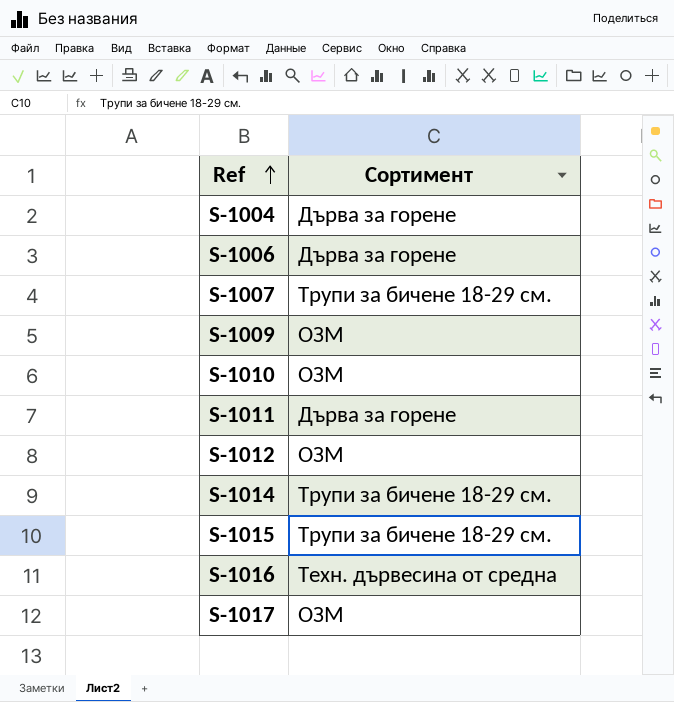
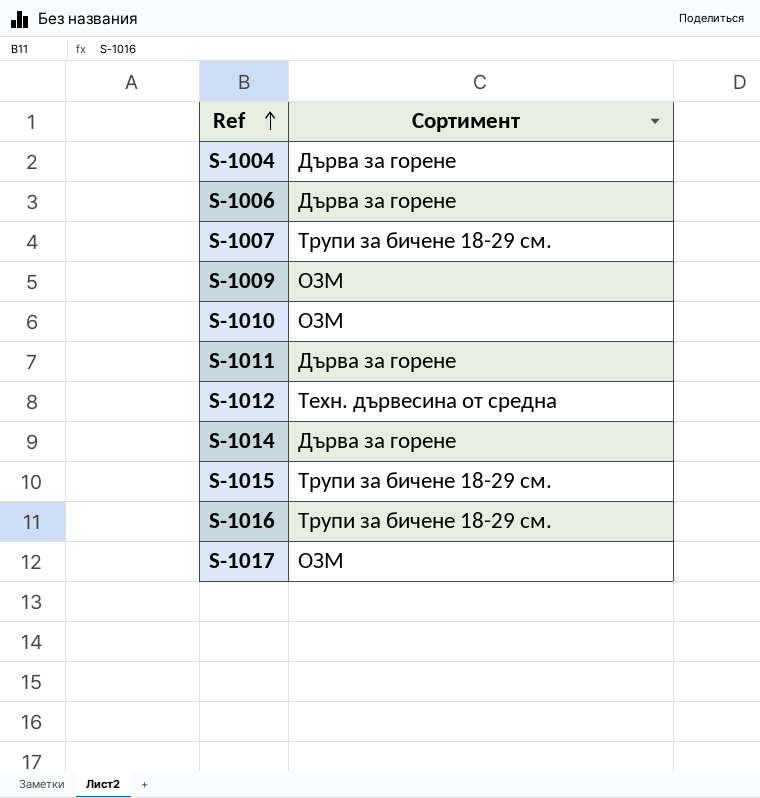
S-1012 | Сортимент: ОЗМ -> Техн. дървесина от средна
S-1014 | Сортимент: Трупи за бичене 18-29 см. -> Дърва за горене
S-1016 | Сортимент: Техн. дървесина от средна -> Трупи за бичене 18-29 см.

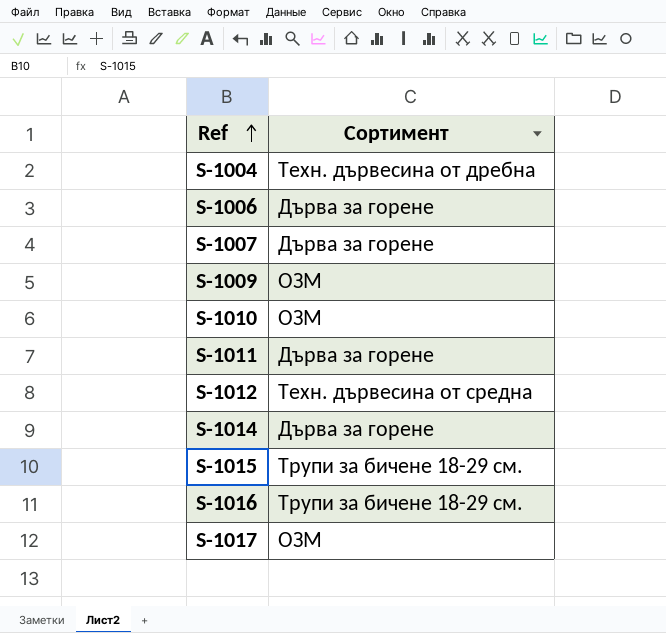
S-1004 | Сортимент: Дърва за горене -> Техн. дървесина от дребна
S-1007 | Сортимент: Трупи за бичене 18-29 см. -> Дърва за горене

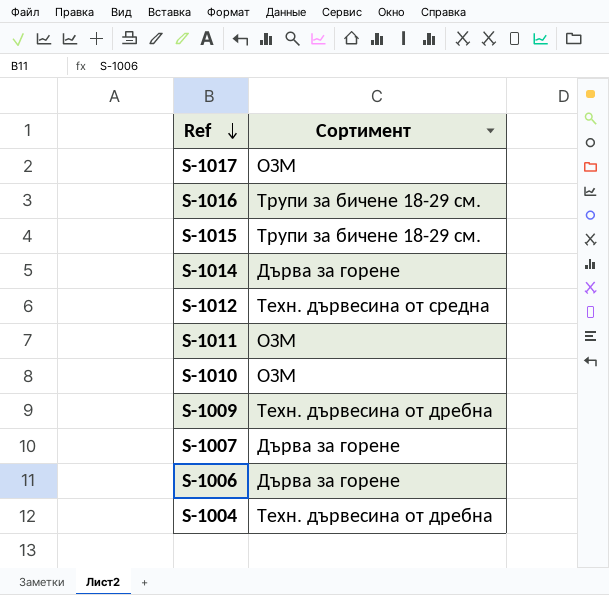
row order: Ref ascending -> Ref descending
S-1011 | Сортимент: Дърва за горене -> ОЗМ
S-1009 | Сортимент: ОЗМ -> Техн. дървесина от дребна

